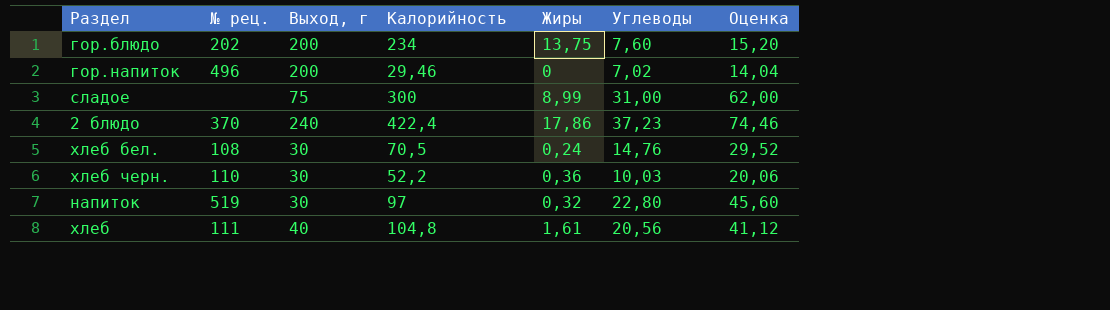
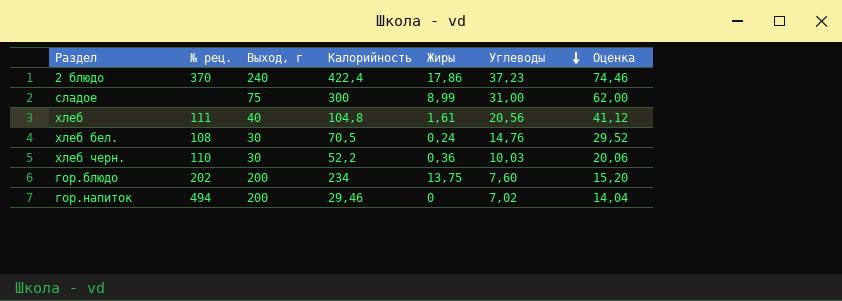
row order: none -> Углеводы descending
row напиток: 519 | 30 | 97 | 0,32 | 22,80 | 45,60 -> none
гор.напиток | № рец.: 496 -> 494

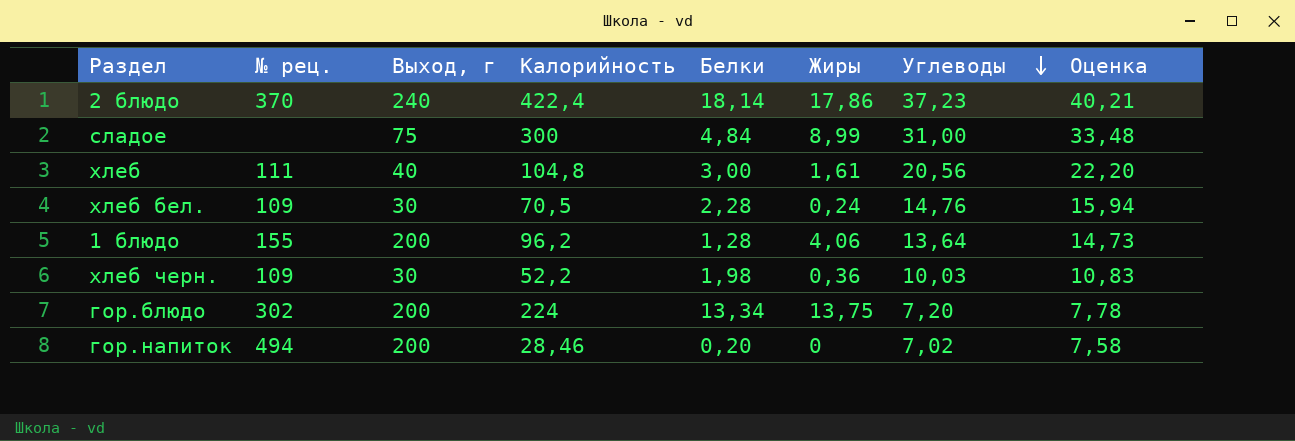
column Белки | position: none -> 5
column Оценка | formula: [Углеводы] * 2 -> [Углеводы] * 1,08
хлеб бел. | № рец.: 108 -> 109
row 1 блюдо: none -> 155 | 200 | 96,2 | 1,28 | 4,06 | 13,64 | 14,73
хлеб черн. | № рец.: 110 -> 109
гор.блюдо | № рец.: 202 -> 302
гор.блюдо | Калорийность: 234 -> 224
гор.блюдо | Углеводы: 7,60 -> 7,20
гор.напиток | Калорийность: 29,46 -> 28,46

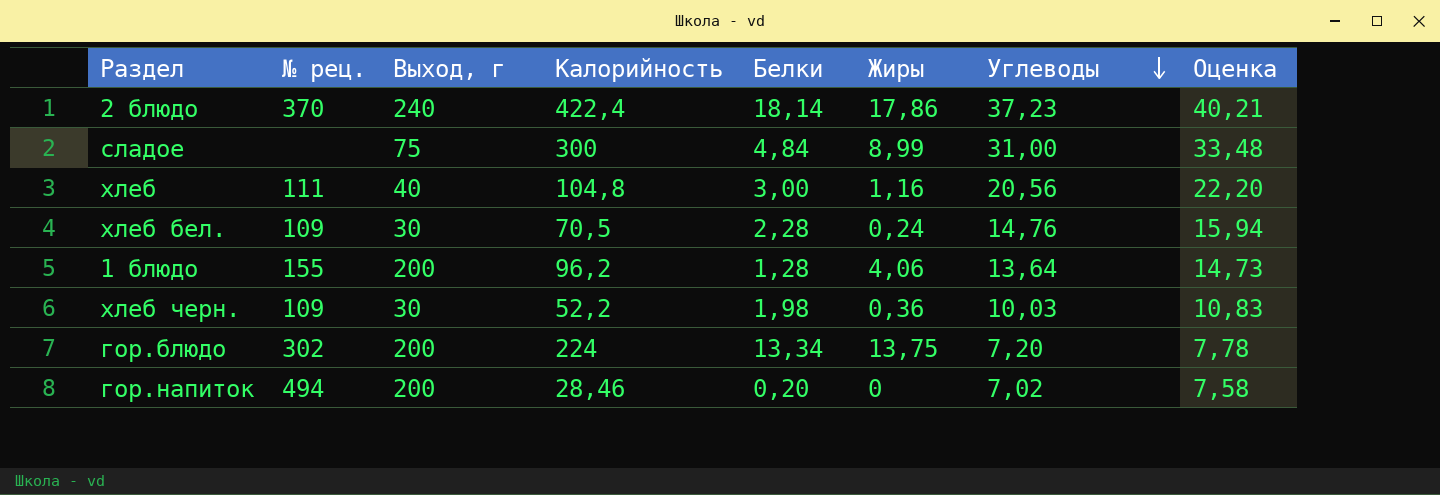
хлеб | Жиры: 1,61 -> 1,16

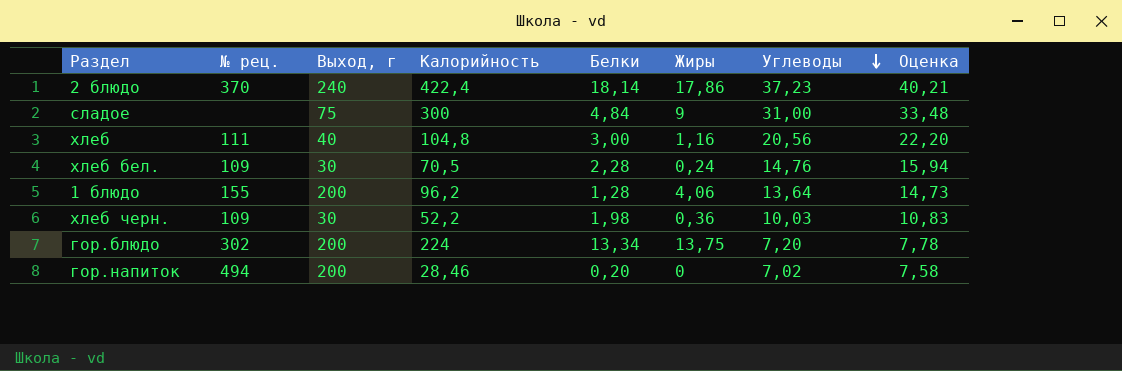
сладое | Жиры: 8,99 -> 9

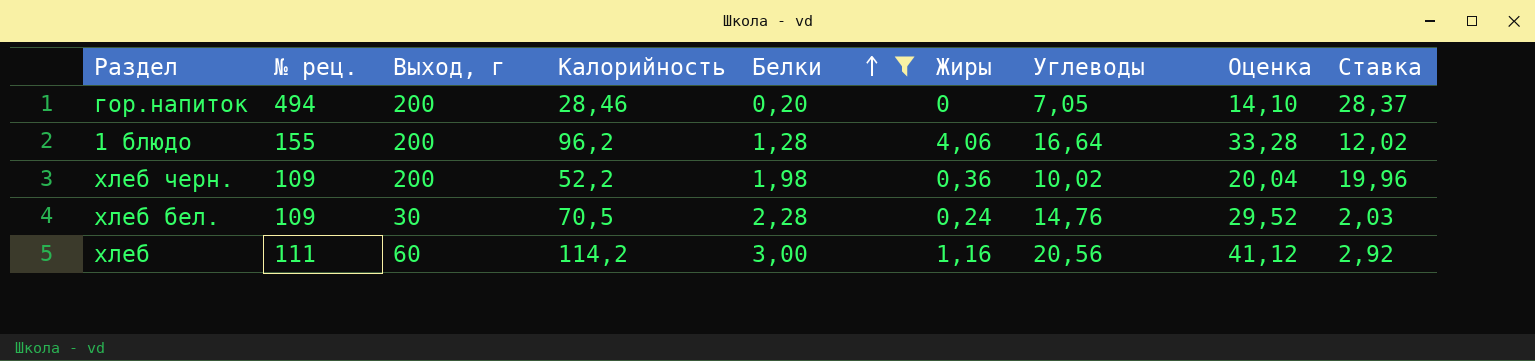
filter: none -> Белки <= 3,00
row order: Углеводы descending -> Белки ascending
column Оценка | formula: [Углеводы] * 1,08 -> [Углеводы] * 2
column Ставка | formula: none -> [Выход, г] / [Углеводы]
гор.напиток | Углеводы: 7,02 -> 7,05
1 блюдо | Углеводы: 13,64 -> 16,64
хлеб черн. | Выход, г: 30 -> 200
хлеб черн. | Углеводы: 10,03 -> 10,02
хлеб | Выход, г: 40 -> 60
хлеб | Калорийность: 104,8 -> 114,2

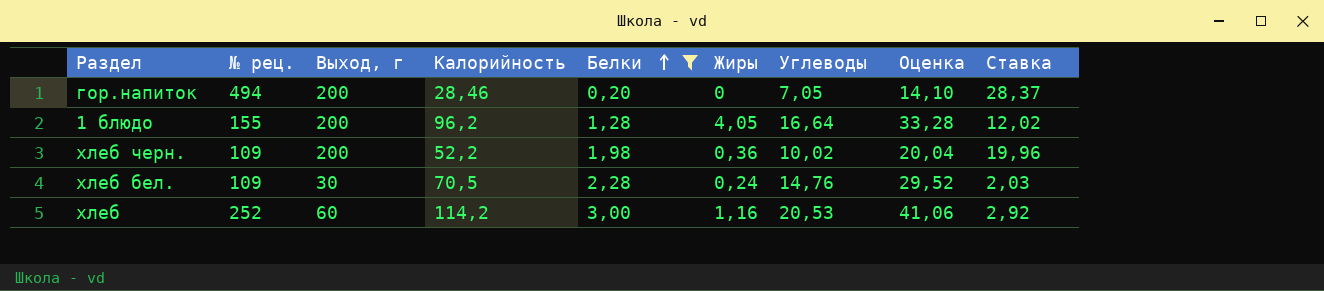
1 блюдо | Жиры: 4,06 -> 4,05
хлеб | № рец.: 111 -> 252
хлеб | Углеводы: 20,56 -> 20,53
хлеб | Оценка: 41,12 -> 41,06

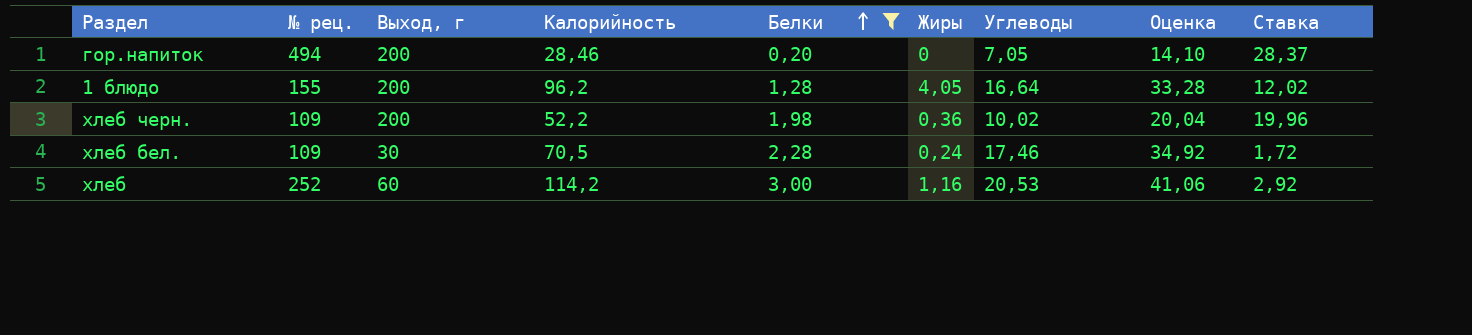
хлеб бел. | Углеводы: 14,76 -> 17,46
хлеб бел. | Оценка: 29,52 -> 34,92
хлеб бел. | Ставка: 2,03 -> 1,72

